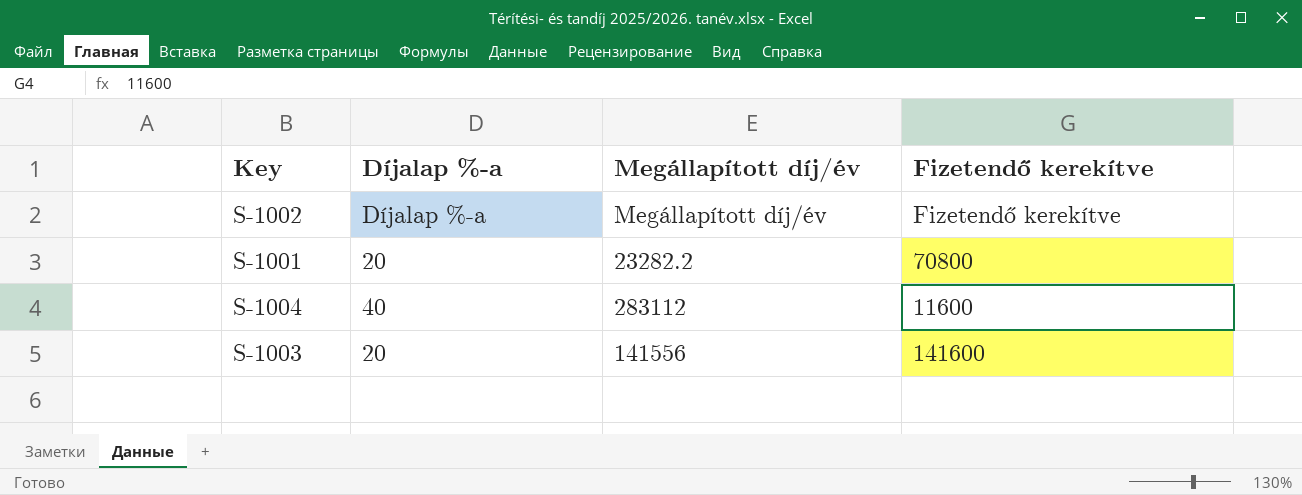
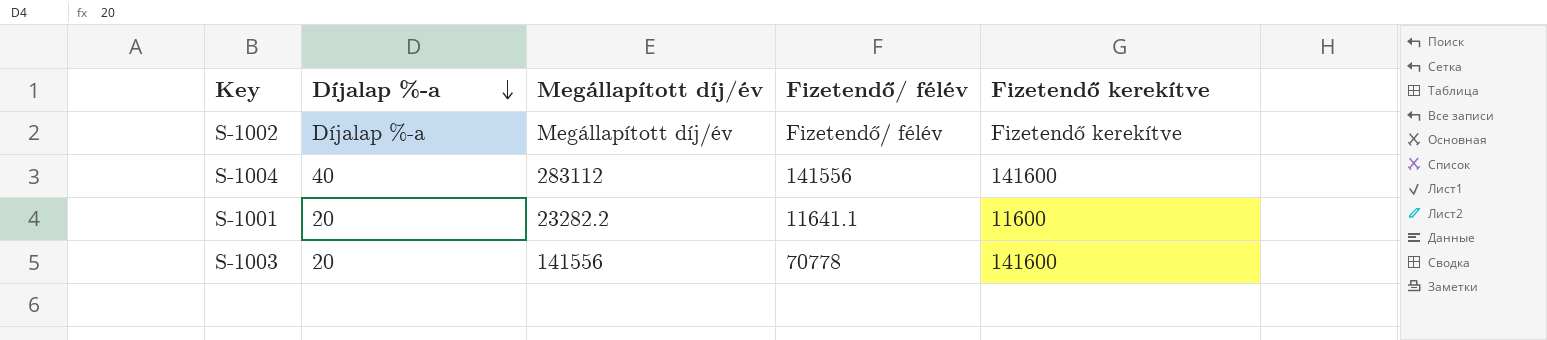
row order: none -> Díjalap %-a descending
column Fizetendő/ félév | position: none -> 4
S-1004 | Fizetendő kerekítve: 11600 -> 141600
S-1001 | Fizetendő kerekítve: 70800 -> 11600

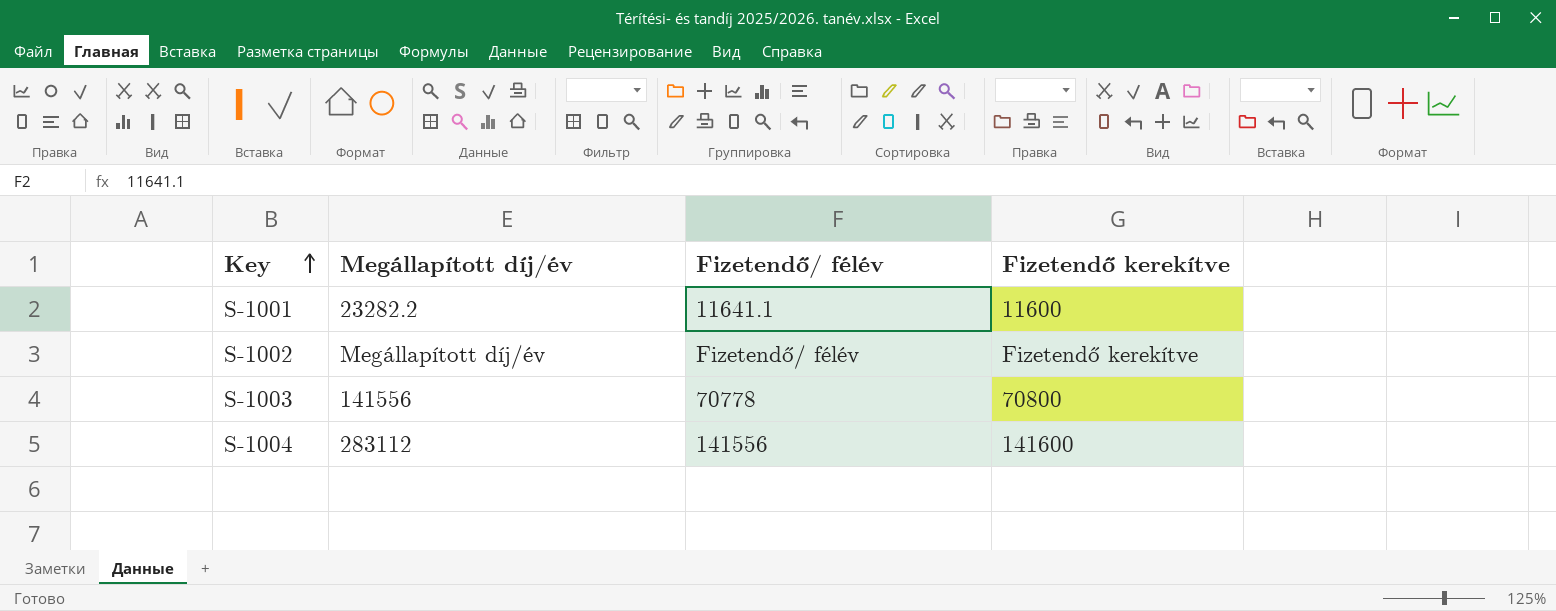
row order: Díjalap %-a descending -> Key ascending
column Díjalap %-a | position: 2 -> none
S-1003 | Fizetendő kerekítve: 141600 -> 70800

